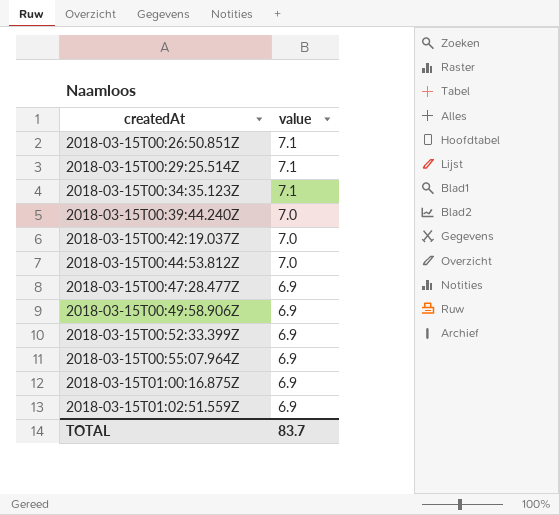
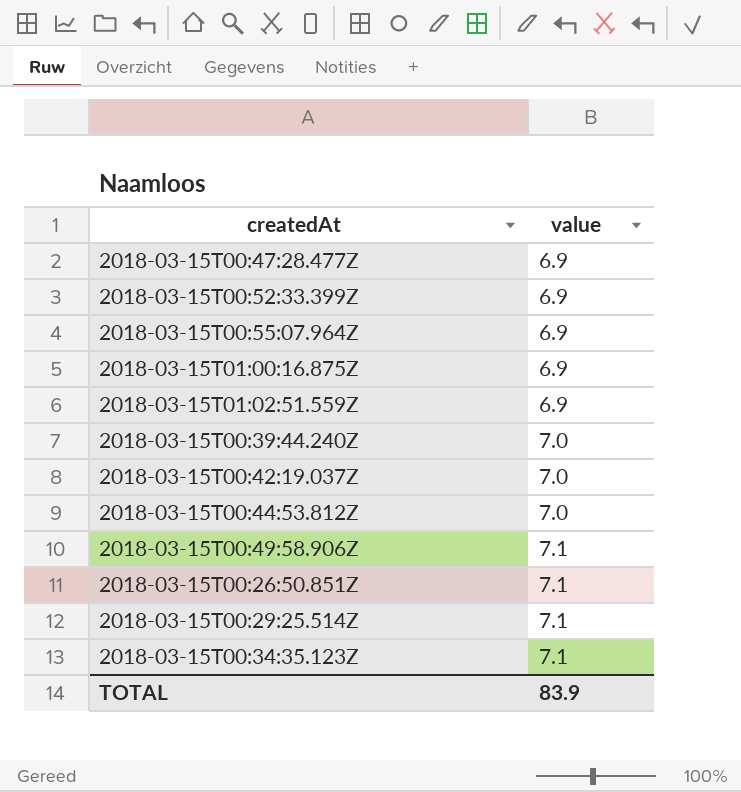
row order: createdAt ascending -> value ascending
2018-03-15T00:49:58.906Z | value: 6.9 -> 7.1
TOTAL | value: 83.7 -> 83.9

